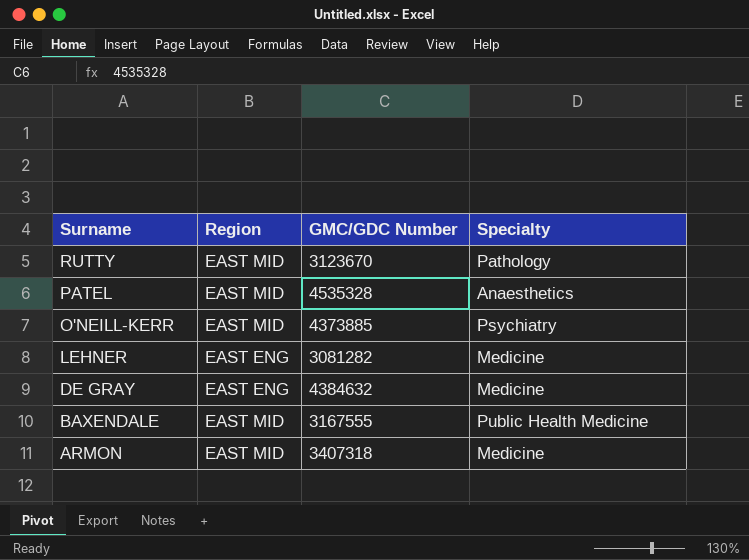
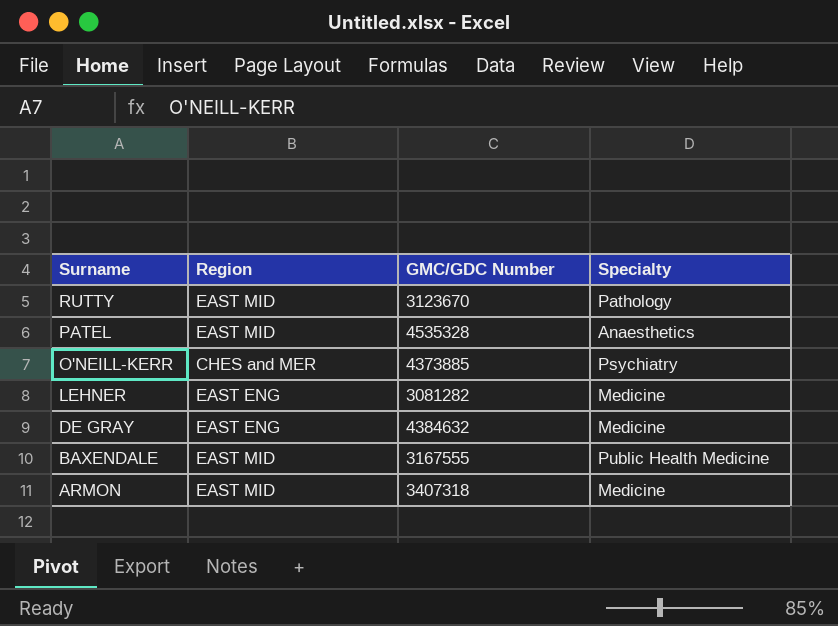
O'NEILL-KERR | Region: EAST MID -> CHES and MER

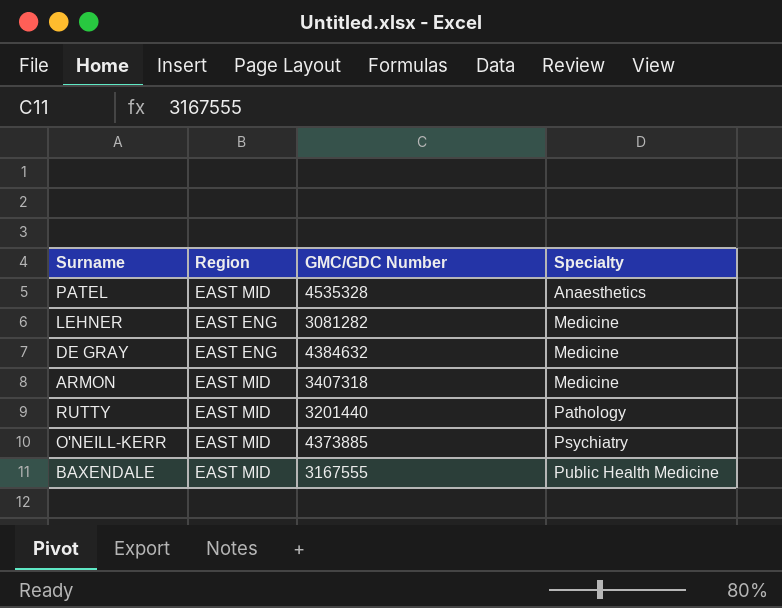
row order: Surname descending -> Specialty ascending
RUTTY | GMC/GDC Number: 3123670 -> 3201440
O'NEILL-KERR | Region: CHES and MER -> EAST MID

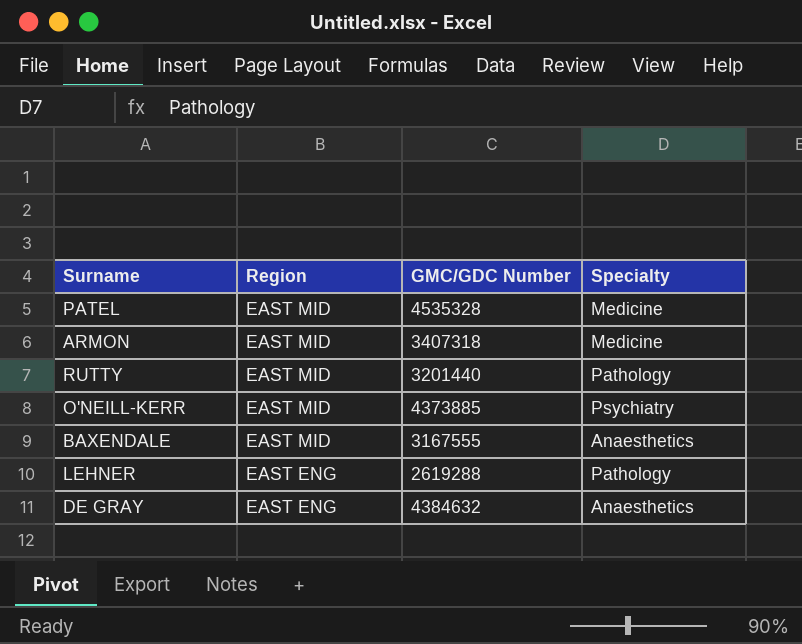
row order: Specialty ascending -> Region descending
PATEL | Specialty: Anaesthetics -> Medicine
BAXENDALE | Specialty: Public Health Medicine -> Anaesthetics
LEHNER | GMC/GDC Number: 3081282 -> 2619288
LEHNER | Specialty: Medicine -> Pathology
DE GRAY | Specialty: Medicine -> Anaesthetics

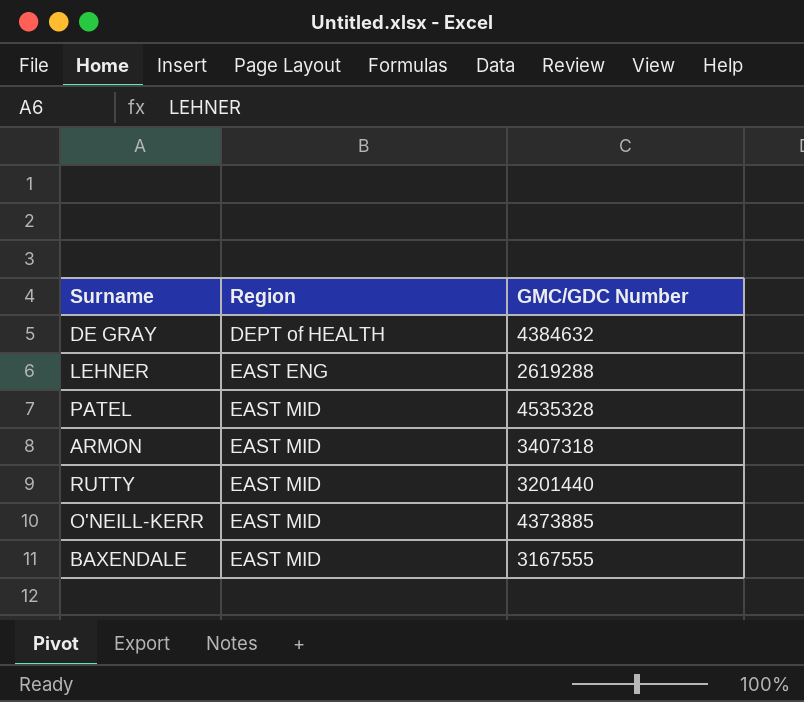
row order: Region descending -> Region ascending
column Specialty | position: 4 -> none
DE GRAY | Region: EAST ENG -> DEPT of HEALTH

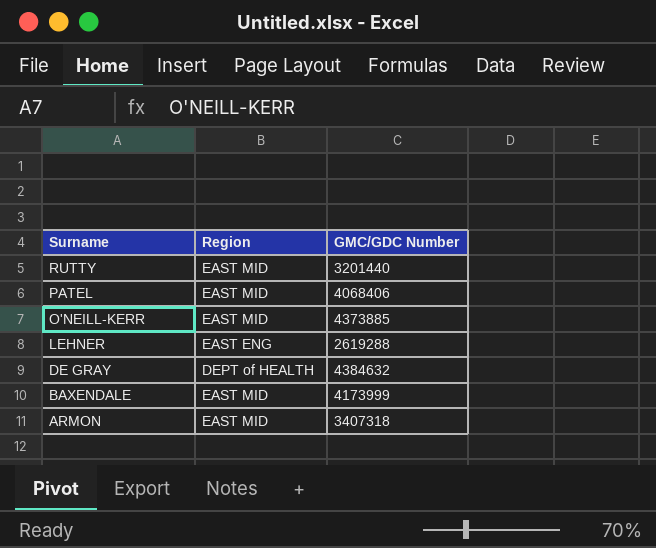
row order: Region ascending -> Surname descending
PATEL | GMC/GDC Number: 4535328 -> 4068406
BAXENDALE | GMC/GDC Number: 3167555 -> 4173999

